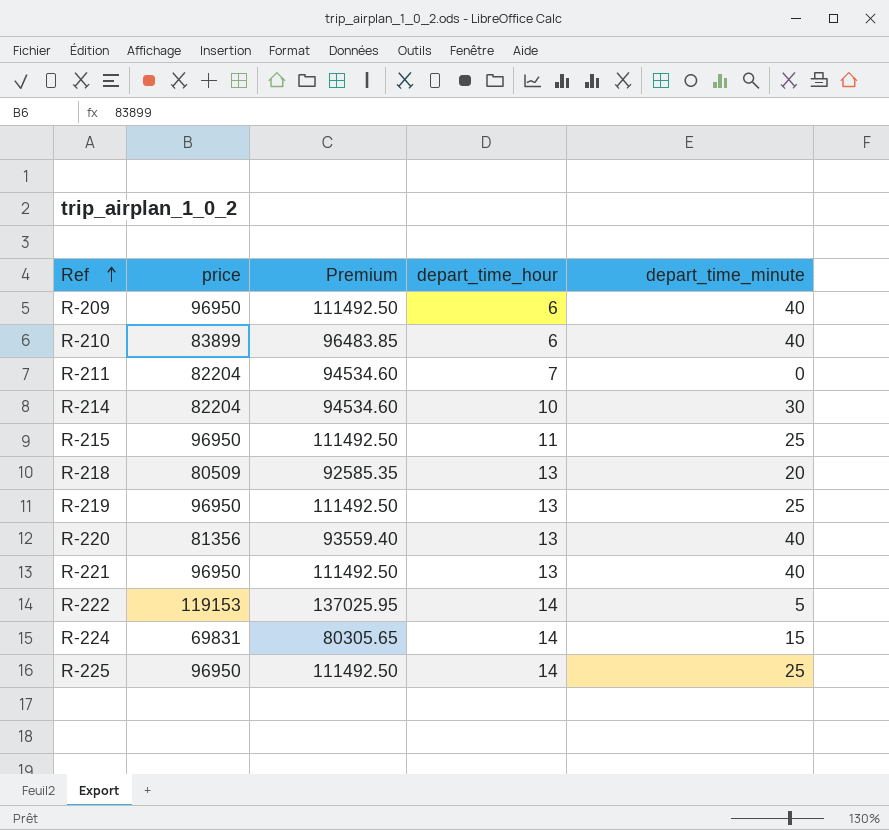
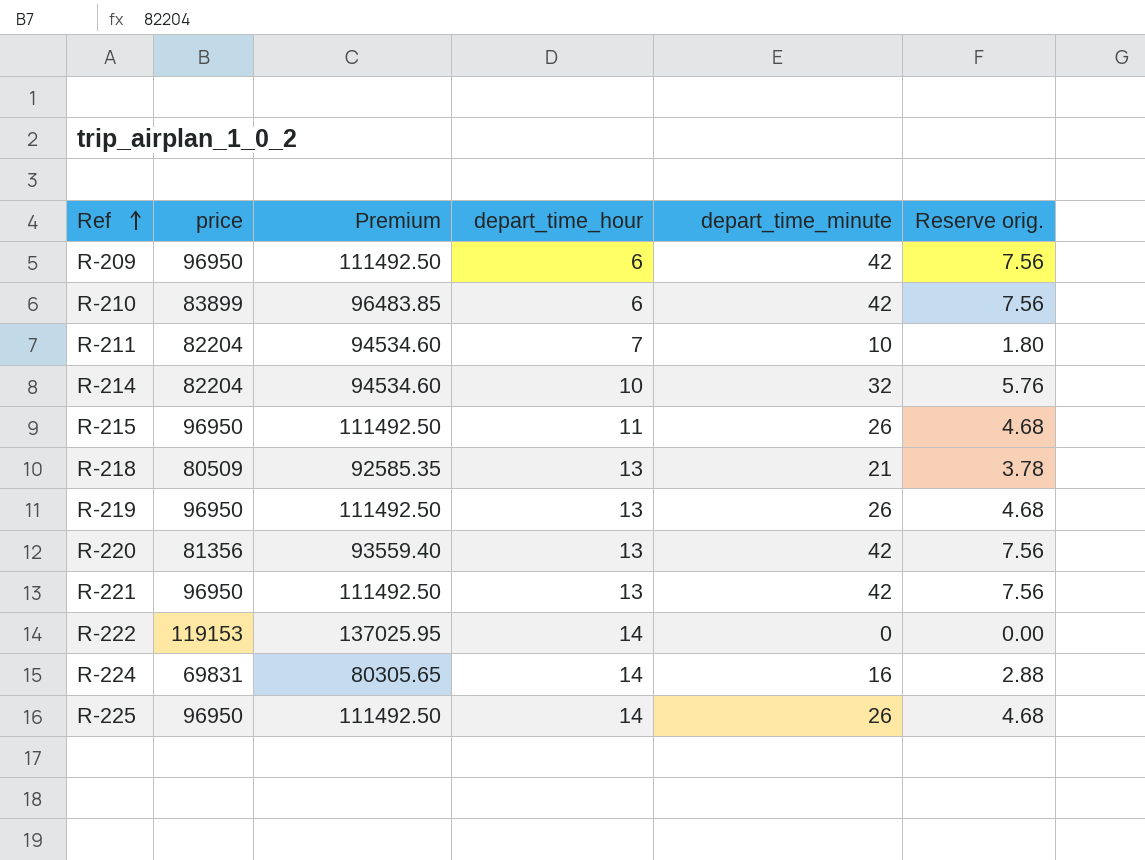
column Reserve orig. | formula: none -> [depart_time_minute] * 0.18
R-209 | depart_time_minute: 40 -> 42
R-210 | depart_time_minute: 40 -> 42
R-211 | depart_time_minute: 0 -> 10
R-214 | depart_time_minute: 30 -> 32
R-215 | depart_time_minute: 25 -> 26
R-218 | depart_time_minute: 20 -> 21
R-219 | depart_time_minute: 25 -> 26
R-220 | depart_time_minute: 40 -> 42
R-221 | depart_time_minute: 40 -> 42
R-222 | depart_time_minute: 5 -> 0
R-224 | depart_time_minute: 15 -> 16
R-225 | depart_time_minute: 25 -> 26

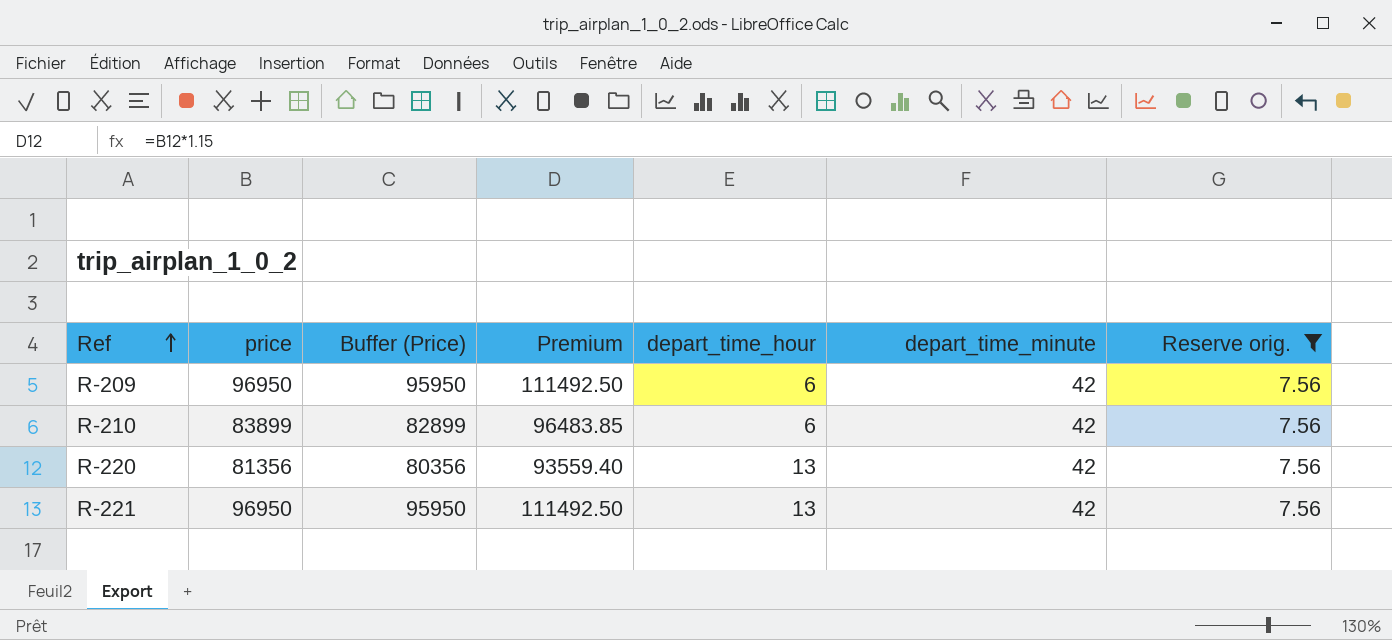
filter: none -> Reserve orig. = 7.56
column Buffer (Price) | formula: none -> [price] - 1000

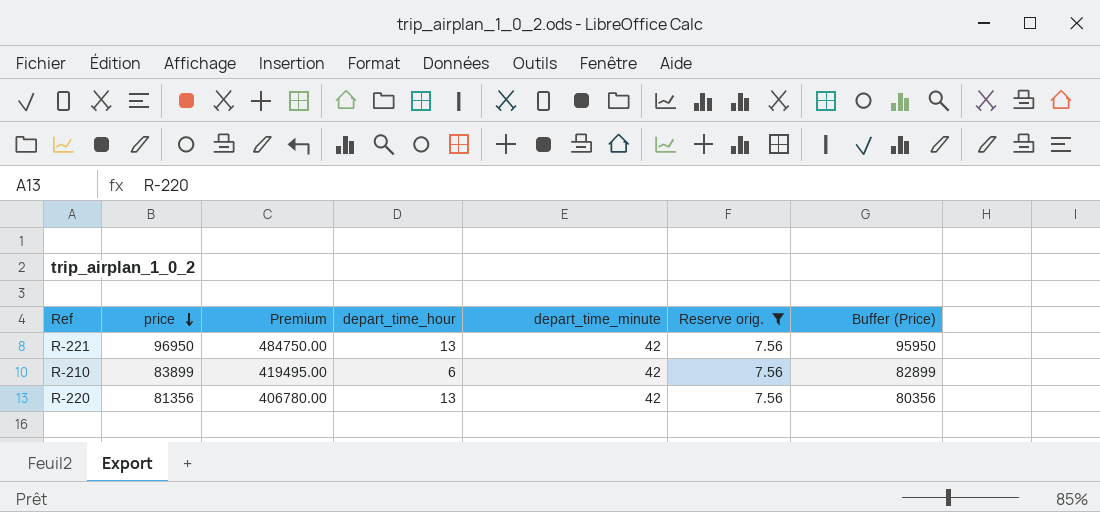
row order: Ref ascending -> price descending
column Premium | formula: [price] * 1.15 -> [price] * 5
column Buffer (Price) | position: 3 -> 7
row R-209: 96950 | 95950 | 111492.50 | 6 | 42 | 7.56 -> none

